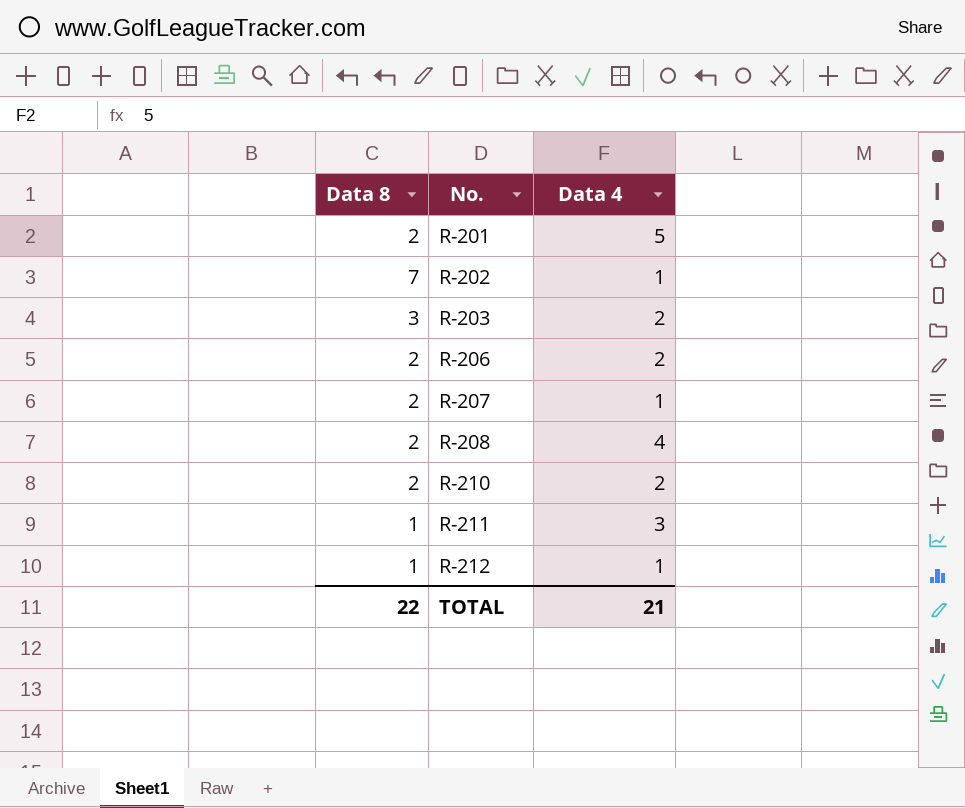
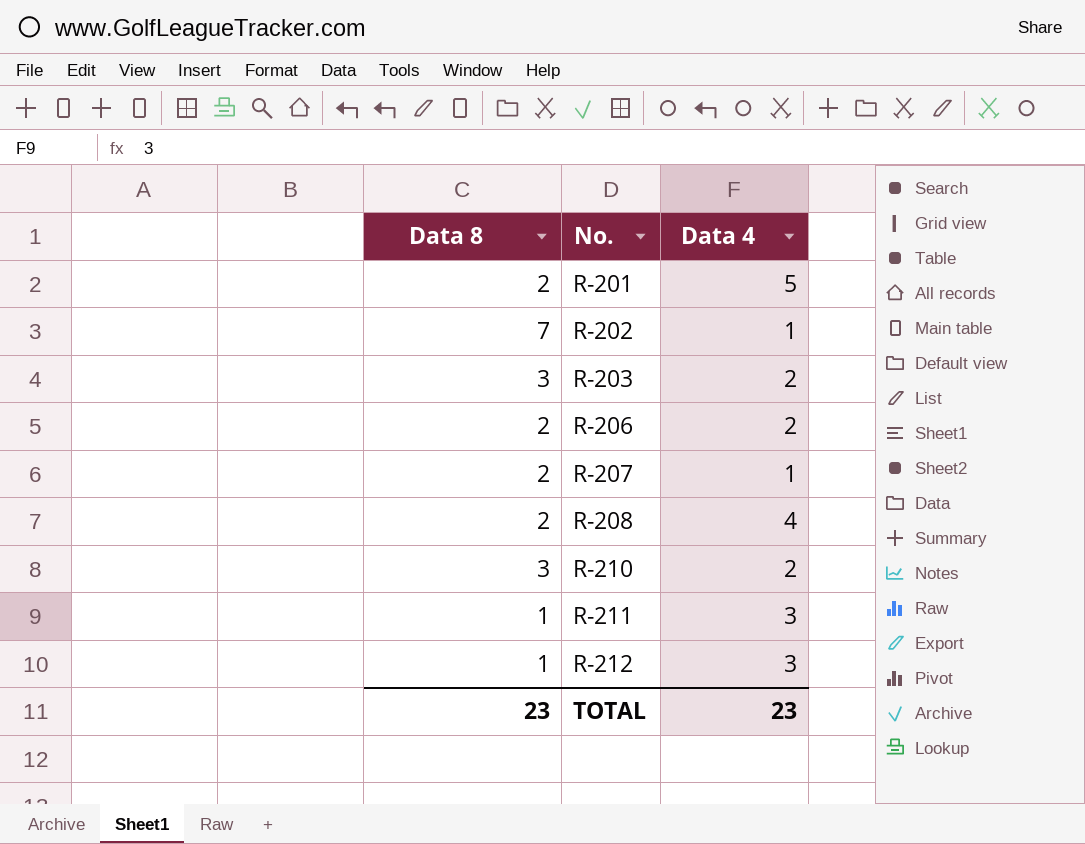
R-210 | Data 8: 2 -> 3
R-212 | Data 4: 1 -> 3
TOTAL | Data 8: 22 -> 23
TOTAL | Data 4: 21 -> 23

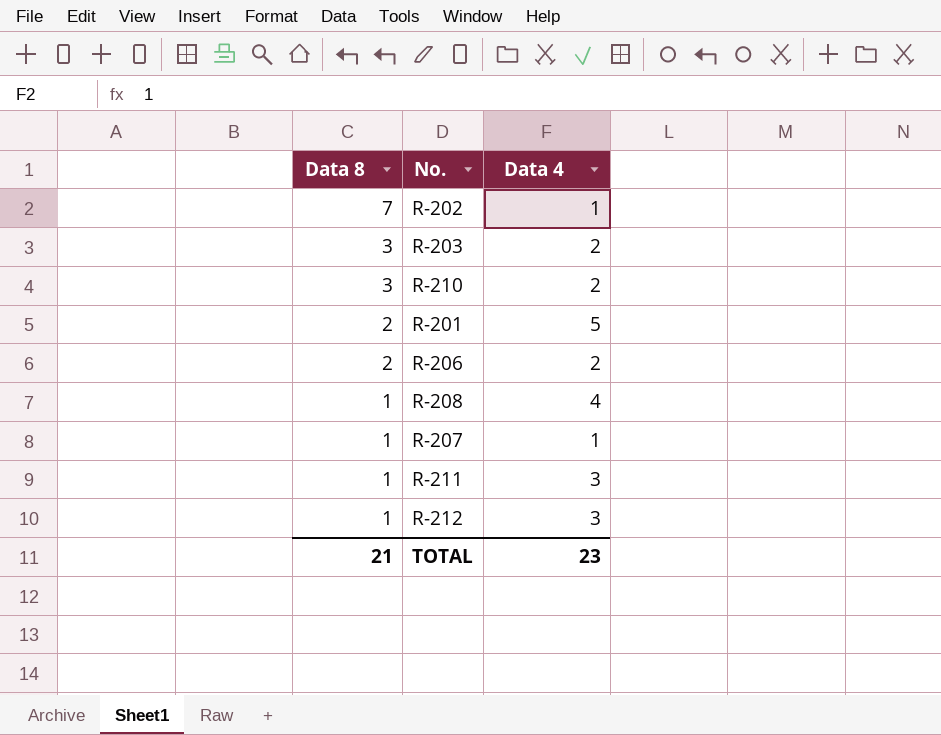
row order: No. ascending -> Data 8 descending
R-208 | Data 8: 2 -> 1
R-207 | Data 8: 2 -> 1
TOTAL | Data 8: 23 -> 21

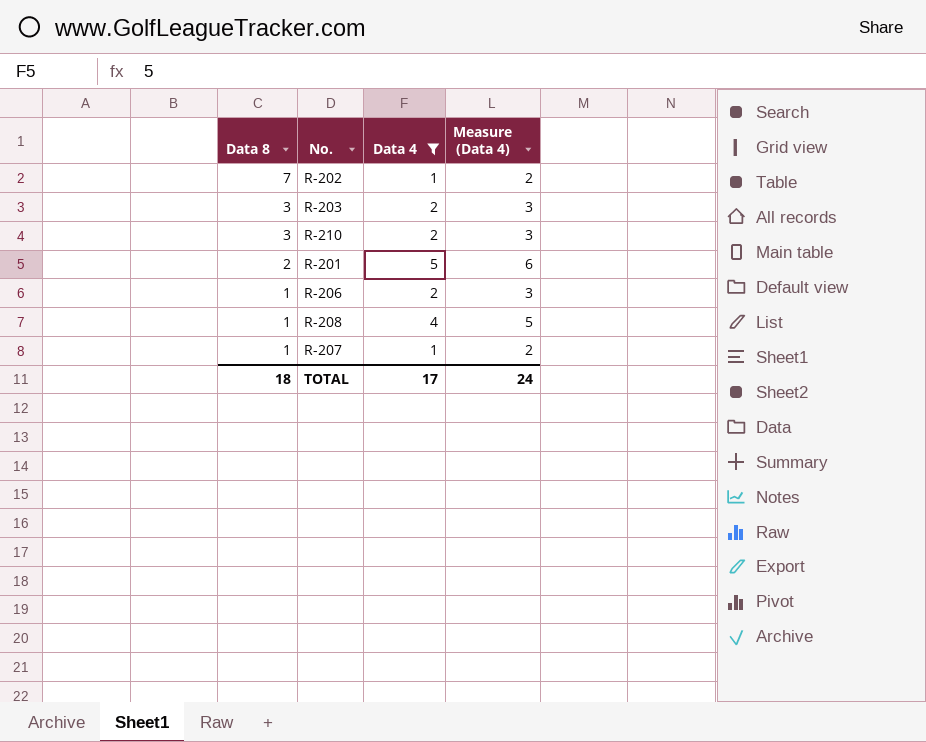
filter: none -> Data 4 != 3
column Measure (Data 4) | formula: none -> [Data 4] + 1
R-206 | Data 8: 2 -> 1
TOTAL | Data 8: 21 -> 18
TOTAL | Data 4: 23 -> 17

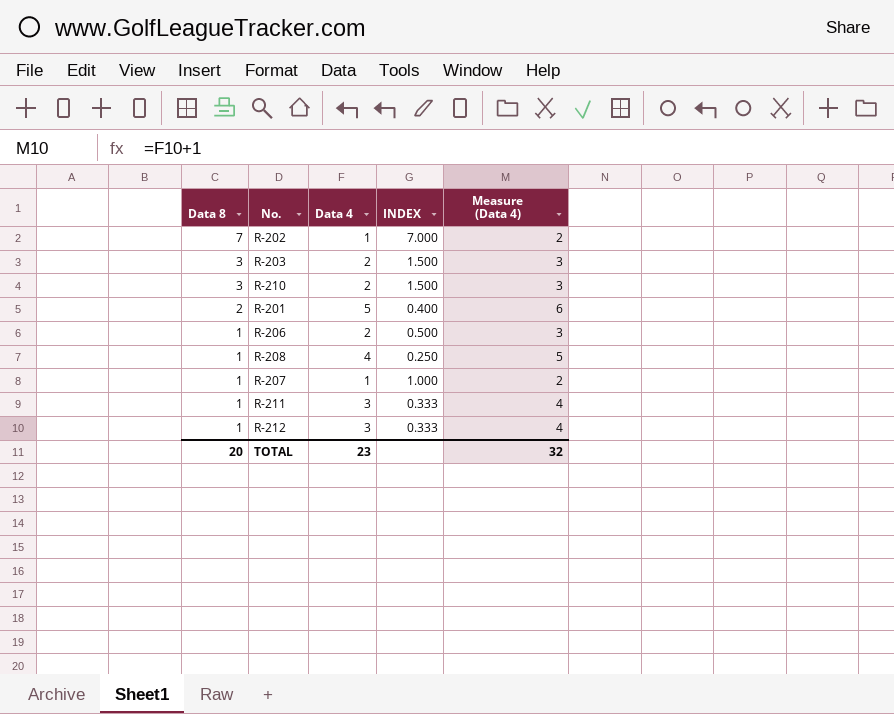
filter: Data 4 != 3 -> none
column INDEX | formula: none -> [Data 8] / [Data 4]
TOTAL | Data 8: 18 -> 20
TOTAL | Data 4: 17 -> 23
TOTAL | Measure (Data 4): 24 -> 32

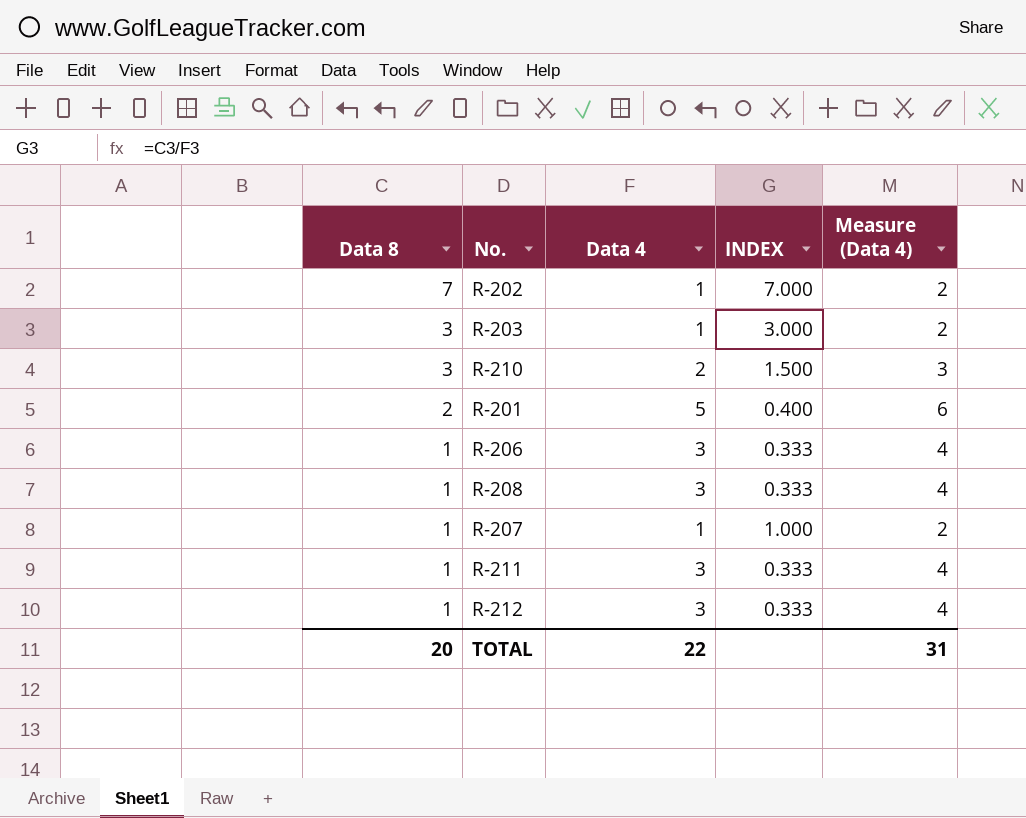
R-203 | Data 4: 2 -> 1
R-203 | INDEX: 1.500 -> 3.000
R-203 | Measure (Data 4): 3 -> 2
R-206 | Data 4: 2 -> 3
R-206 | INDEX: 0.500 -> 0.333
R-206 | Measure (Data 4): 3 -> 4
R-208 | Data 4: 4 -> 3
R-208 | INDEX: 0.250 -> 0.333
R-208 | Measure (Data 4): 5 -> 4
TOTAL | Data 4: 23 -> 22
TOTAL | Measure (Data 4): 32 -> 31

